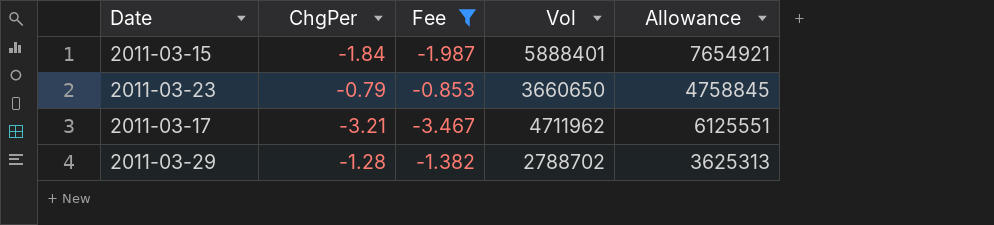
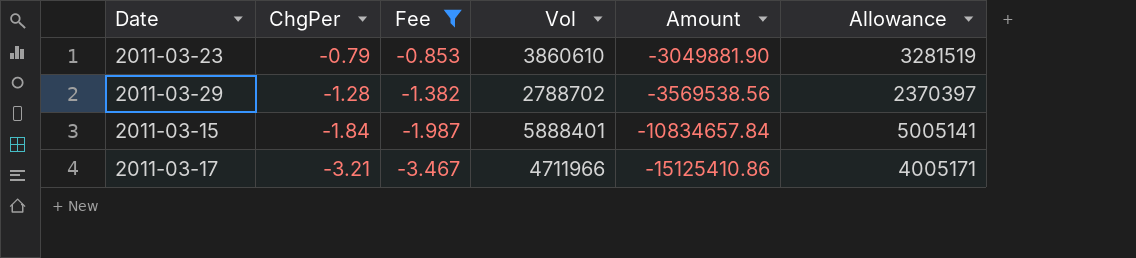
row order: none -> ChgPer descending
column Amount | formula: none -> [ChgPer] * [Vol]
column Allowance | formula: [Vol] * 1.3 -> [Vol] * 0.85
2011-03-23 | Vol: 3660650 -> 3860610
2011-03-17 | Vol: 4711962 -> 4711966

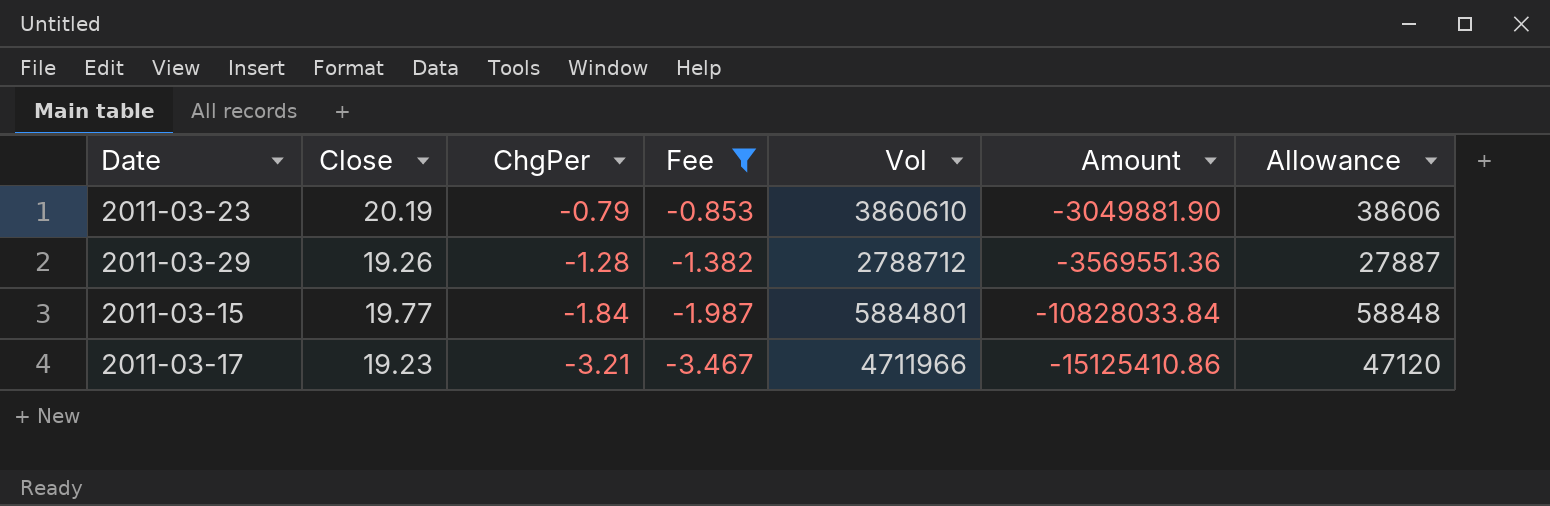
column Close | position: none -> 2
column Allowance | formula: [Vol] * 0.85 -> [Vol] * 0.01
2011-03-29 | Vol: 2788702 -> 2788712
2011-03-29 | Amount: -3569538.56 -> -3569551.36
2011-03-15 | Vol: 5888401 -> 5884801
2011-03-15 | Amount: -10834657.84 -> -10828033.84

